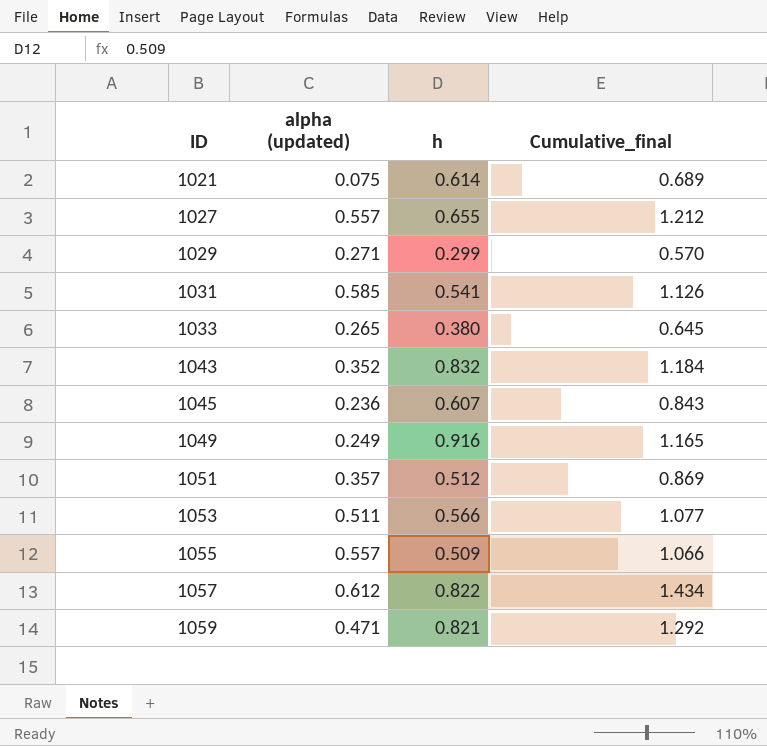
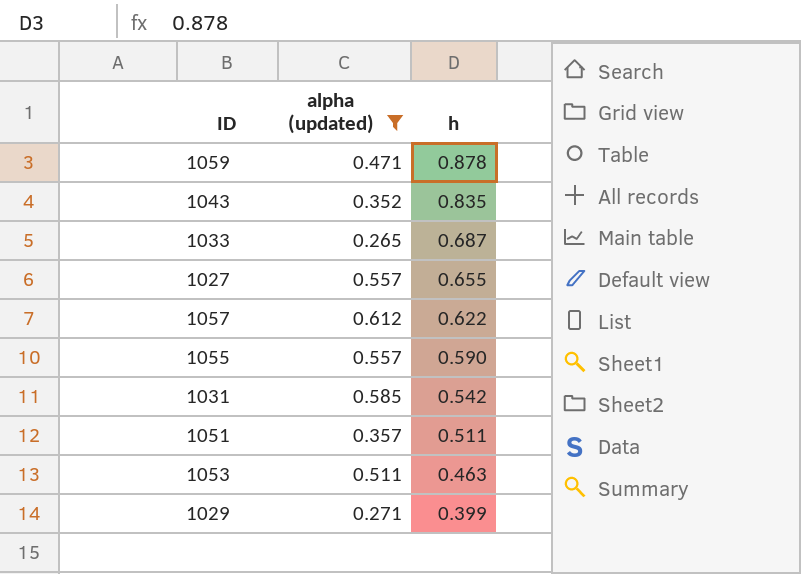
filter: none -> alpha (updated) >= 0.265
row order: ID ascending -> h descending
column Cumulative_final | formula: [alpha (updated)] + [h] -> none
1059 | h: 0.821 -> 0.878
1043 | h: 0.832 -> 0.835
1033 | h: 0.380 -> 0.687
1057 | h: 0.822 -> 0.622
1055 | h: 0.509 -> 0.590
1031 | h: 0.541 -> 0.542
1051 | h: 0.512 -> 0.511
1053 | h: 0.566 -> 0.463
1029 | h: 0.299 -> 0.399

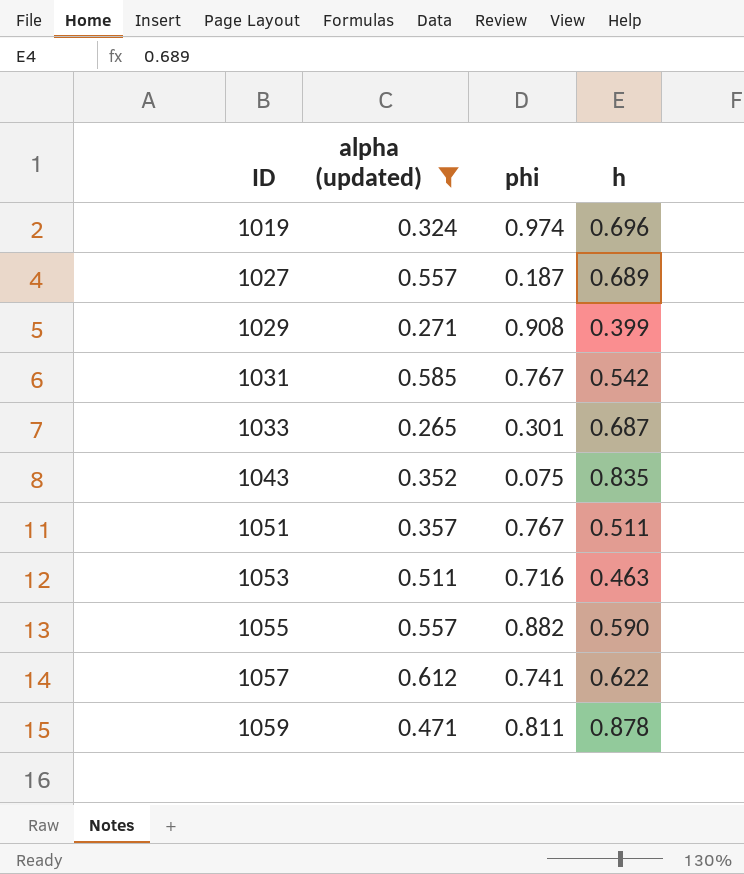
row order: h descending -> ID ascending
column phi | position: none -> 3
row 1019: none -> 0.324 | 0.974 | 0.696
1027 | h: 0.655 -> 0.689

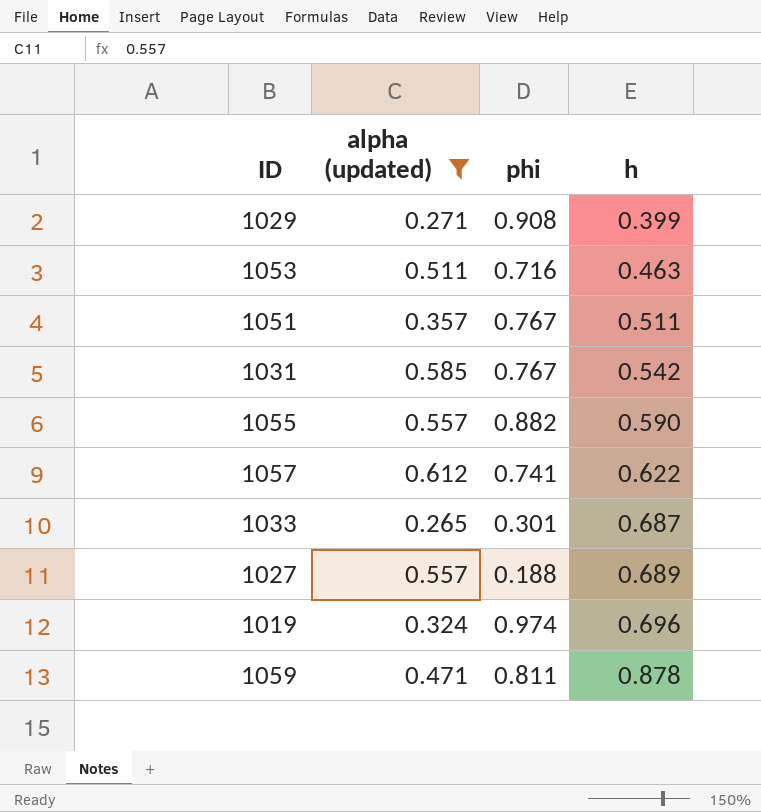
row order: ID ascending -> h ascending
row 1043: 0.352 | 0.075 | 0.835 -> none
1027 | phi: 0.187 -> 0.188

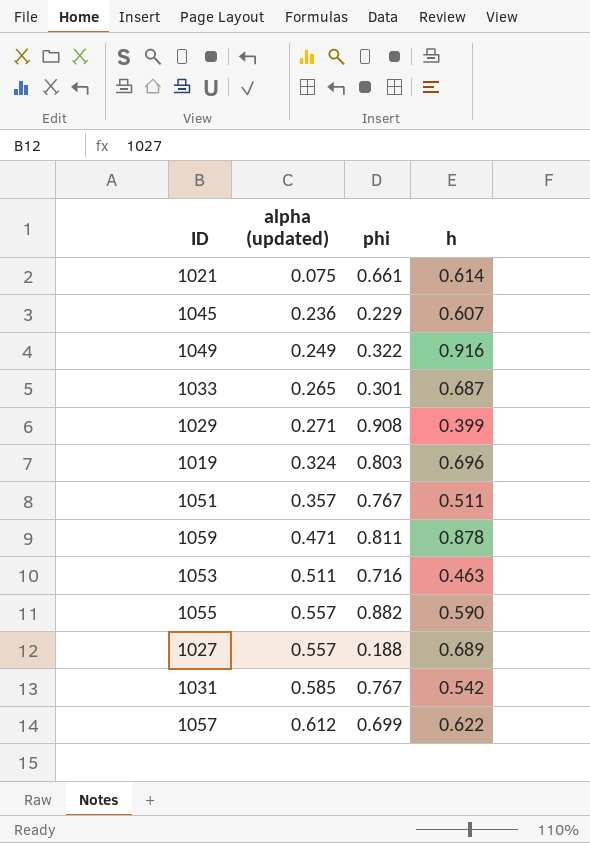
filter: alpha (updated) >= 0.265 -> none
row order: h ascending -> alpha (updated) ascending
1019 | phi: 0.974 -> 0.803
1057 | phi: 0.741 -> 0.699

